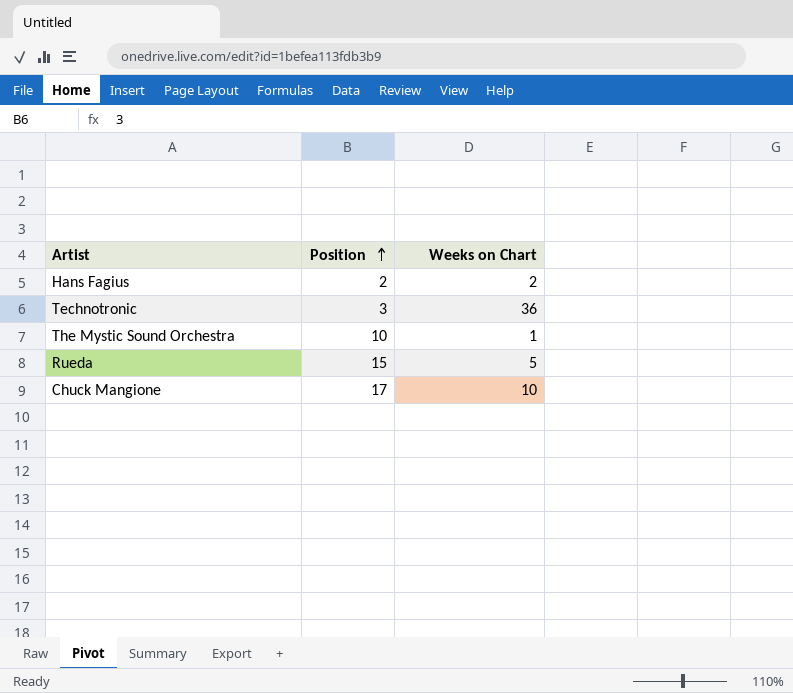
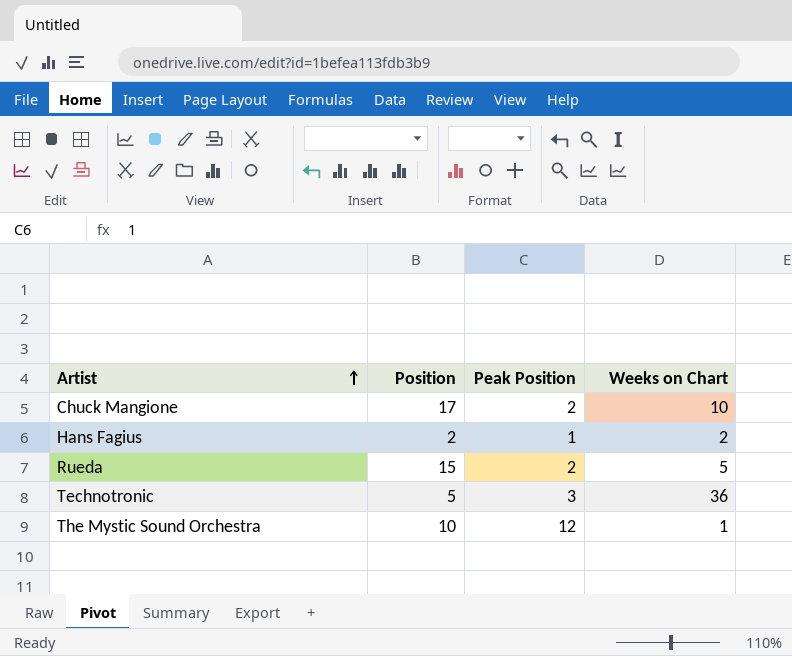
row order: Position ascending -> Artist ascending
column Peak Position | position: none -> 3
Technotronic | Position: 3 -> 5

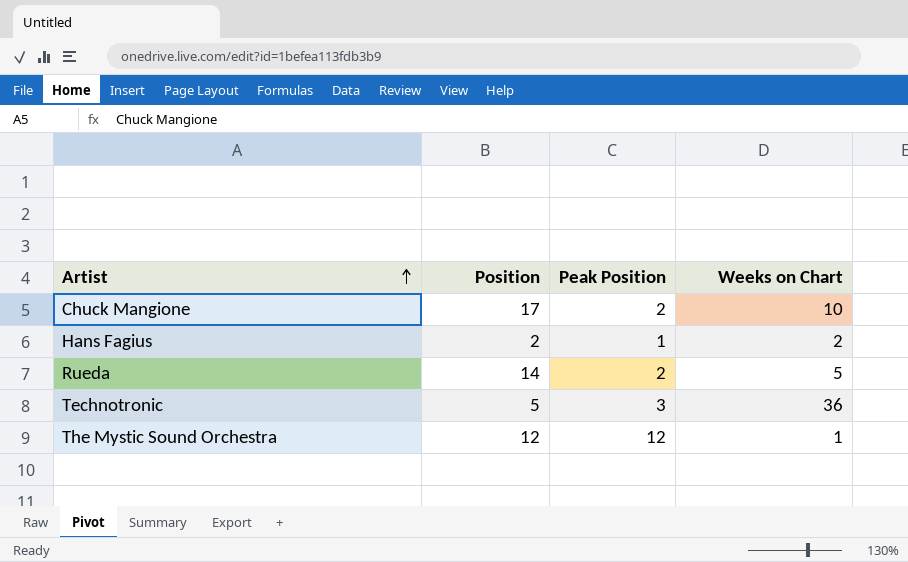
Rueda | Position: 15 -> 14
The Mystic Sound Orchestra | Position: 10 -> 12

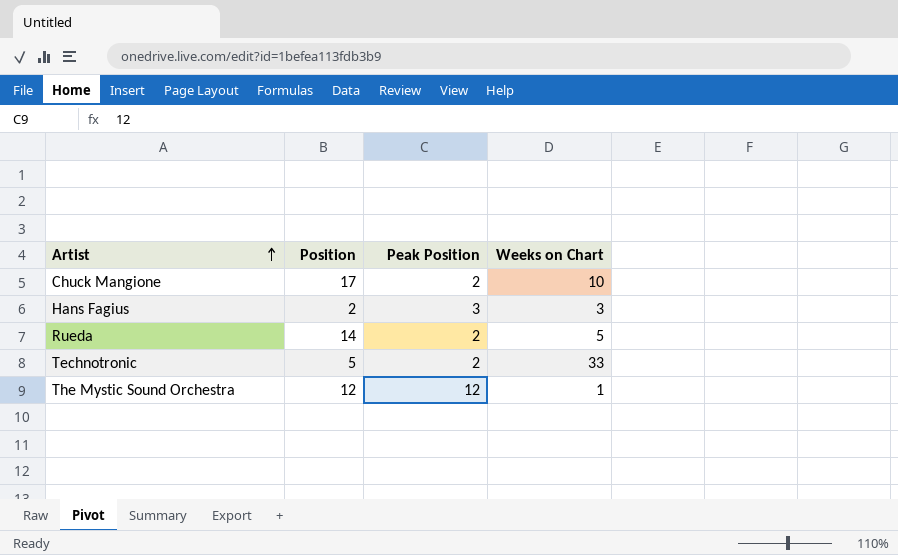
Hans Fagius | Peak Position: 1 -> 3
Hans Fagius | Weeks on Chart: 2 -> 3
Technotronic | Peak Position: 3 -> 2
Technotronic | Weeks on Chart: 36 -> 33

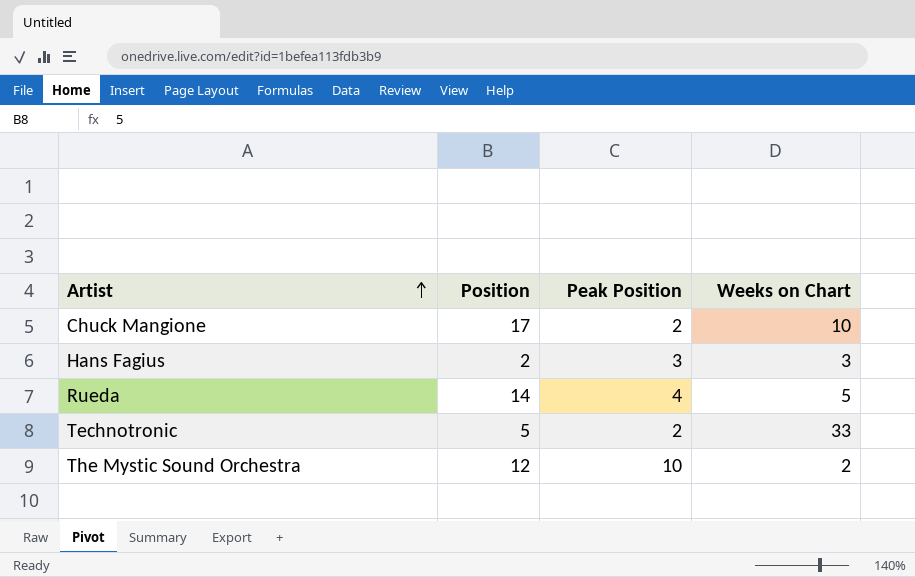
Rueda | Peak Position: 2 -> 4
The Mystic Sound Orchestra | Peak Position: 12 -> 10
The Mystic Sound Orchestra | Weeks on Chart: 1 -> 2

